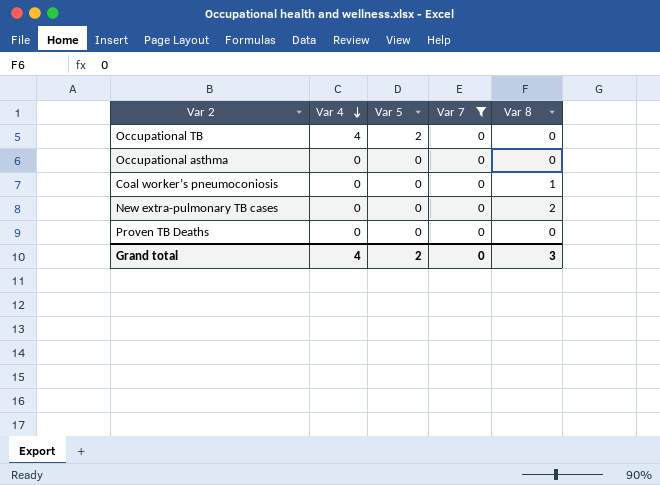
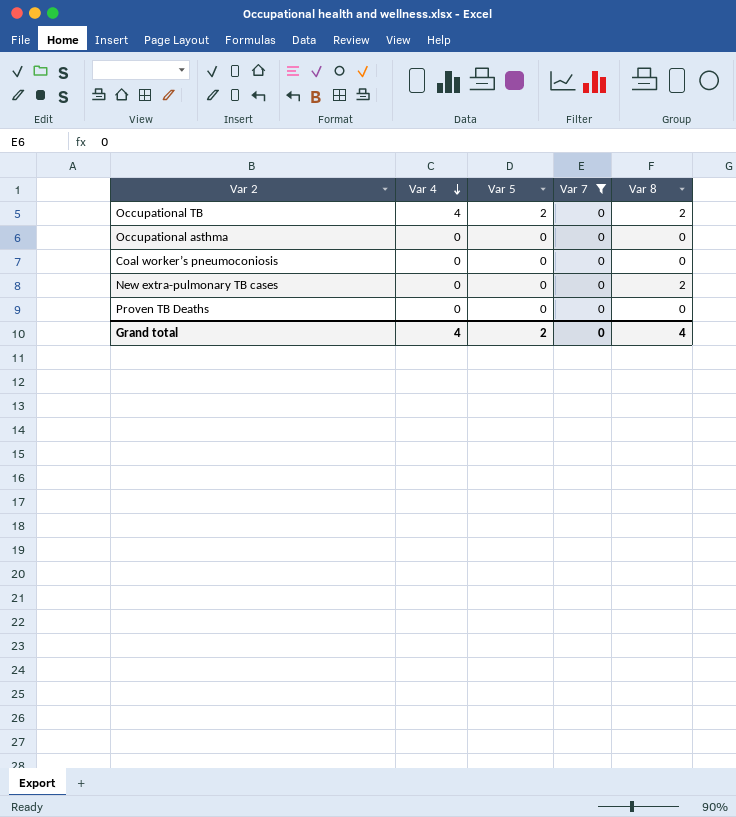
Occupational TB | Var 8: 0 -> 2
Coal worker’s pneumoconiosis | Var 8: 1 -> 0
Grand total | Var 8: 3 -> 4

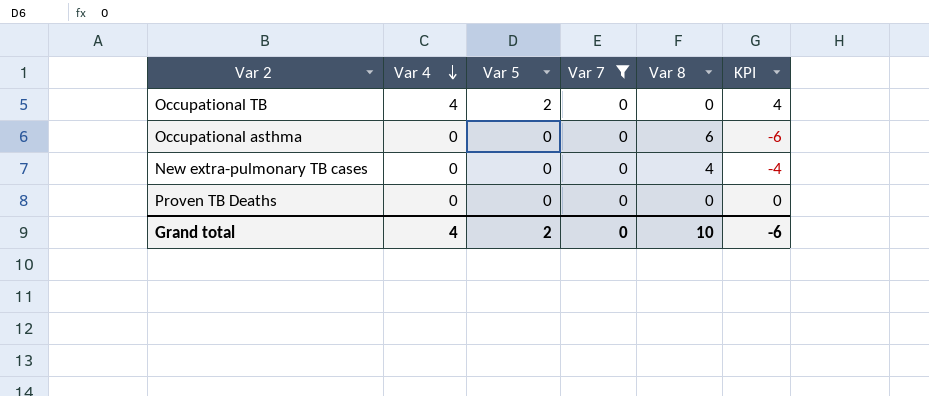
column KPI | formula: none -> [Var 4] - [Var 8]
row Coal worker’s pneumoconiosis: 0 | 0 | 0 | 0 -> none
Occupational TB | Var 8: 2 -> 0
Occupational asthma | Var 8: 0 -> 6
New extra-pulmonary TB cases | Var 8: 2 -> 4
Grand total | Var 8: 4 -> 10

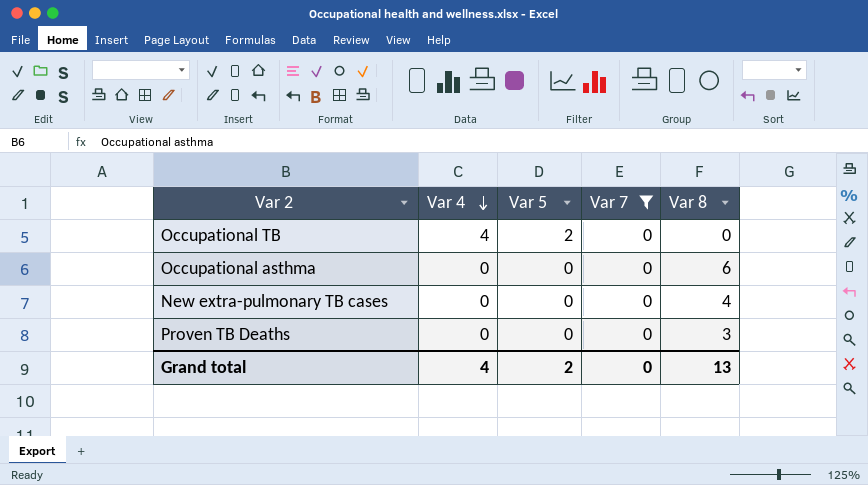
column KPI | formula: [Var 4] - [Var 8] -> none
Proven TB Deaths | Var 8: 0 -> 3
Grand total | Var 8: 10 -> 13

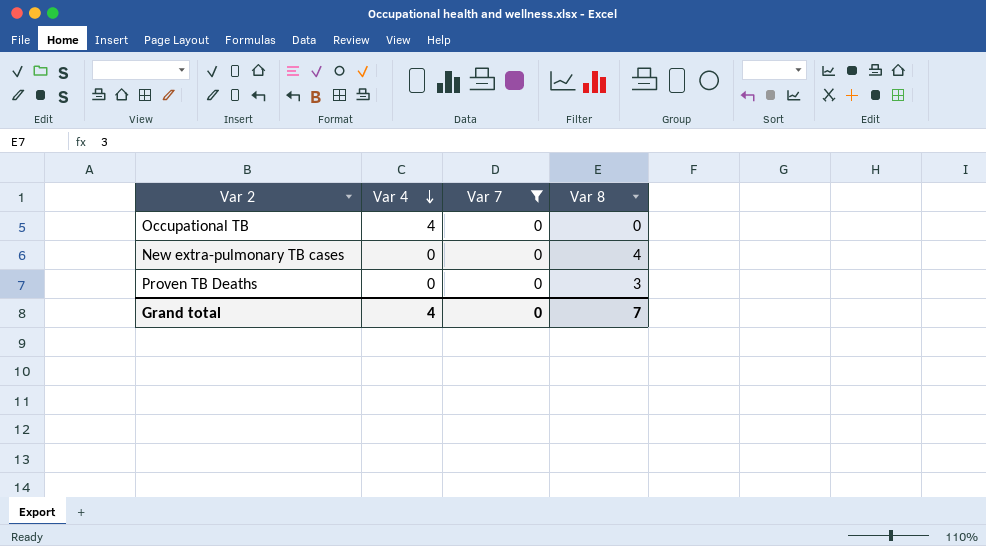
column Var 5 | position: 3 -> none
row Occupational asthma: 0 | 0 | 0 | 6 -> none
Grand total | Var 8: 13 -> 7

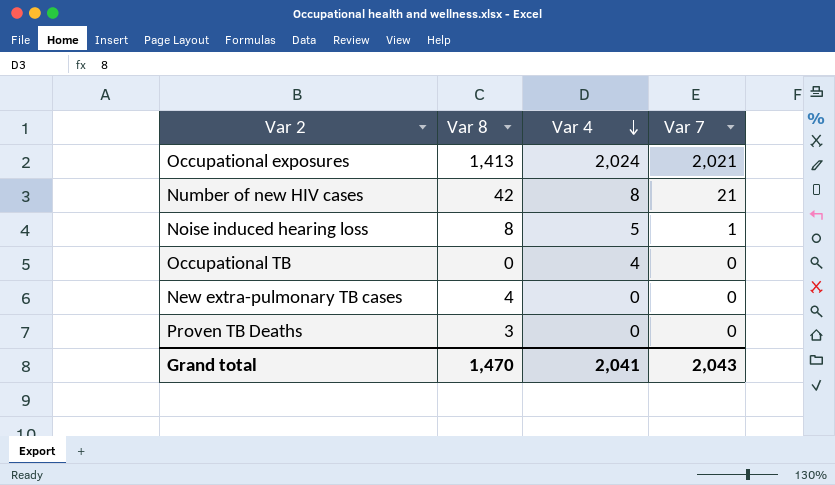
filter: Var 7 = 0 -> none
column Var 8 | position: 4 -> 2
Grand total | Var 8: 7 -> 1,470
Grand total | Var 4: 4 -> 2,041
Grand total | Var 7: 0 -> 2,043

